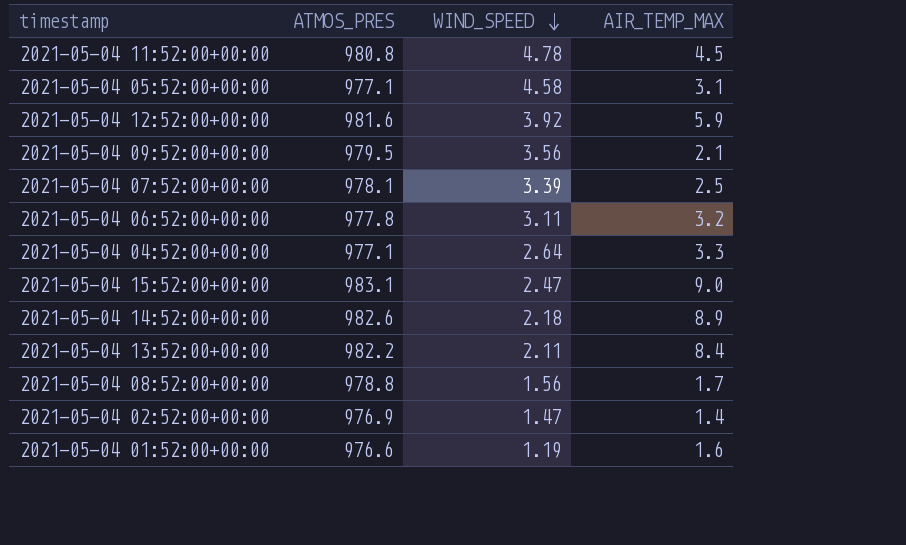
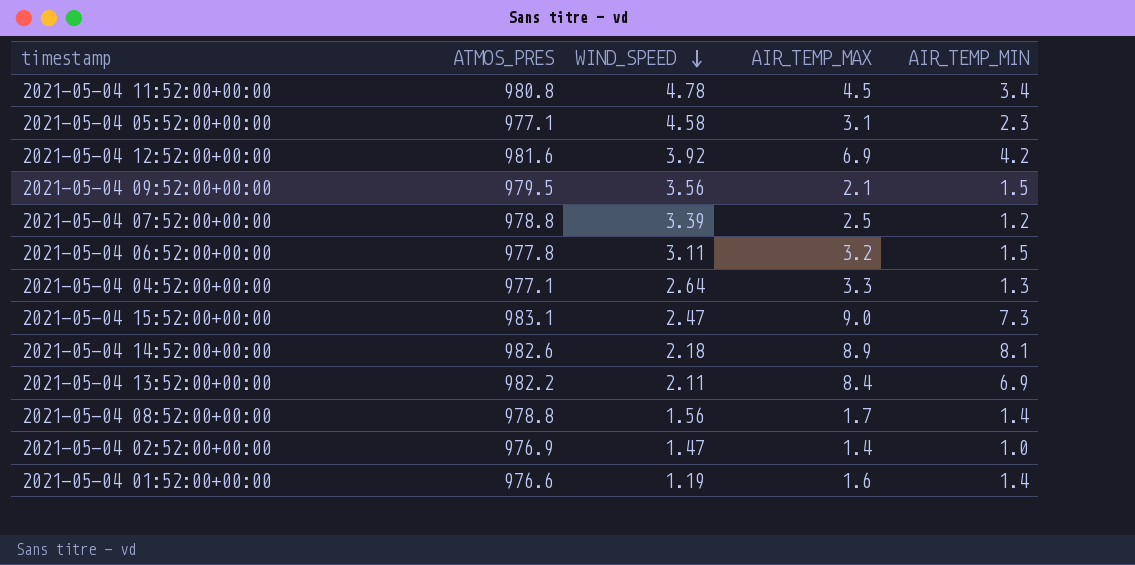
column AIR_TEMP_MIN | position: none -> 5
2021-05-04 12:52:00+00:00 | AIR_TEMP_MAX: 5.9 -> 6.9
2021-05-04 07:52:00+00:00 | ATMOS_PRES: 978.1 -> 978.8

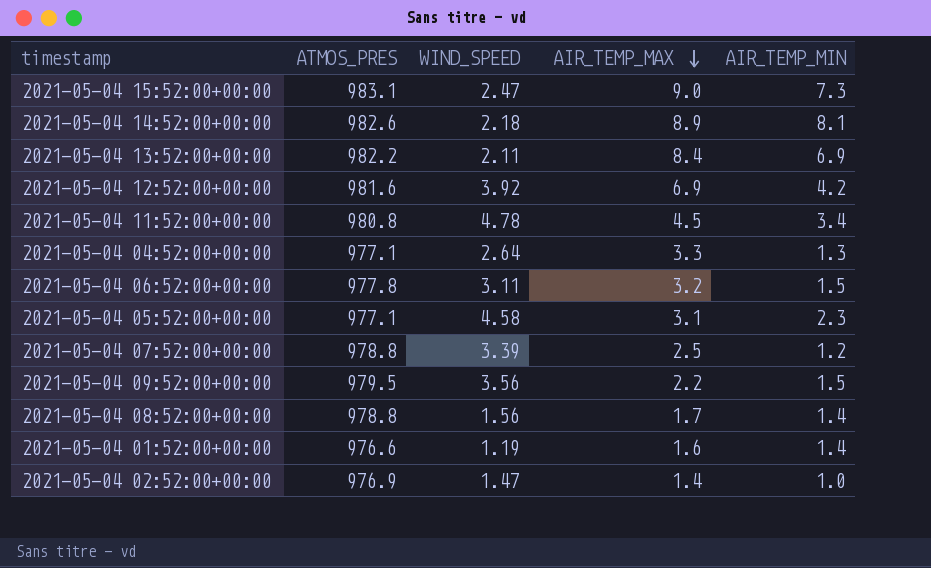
row order: WIND_SPEED descending -> AIR_TEMP_MAX descending
2021-05-04 09:52:00+00:00 | AIR_TEMP_MAX: 2.1 -> 2.2

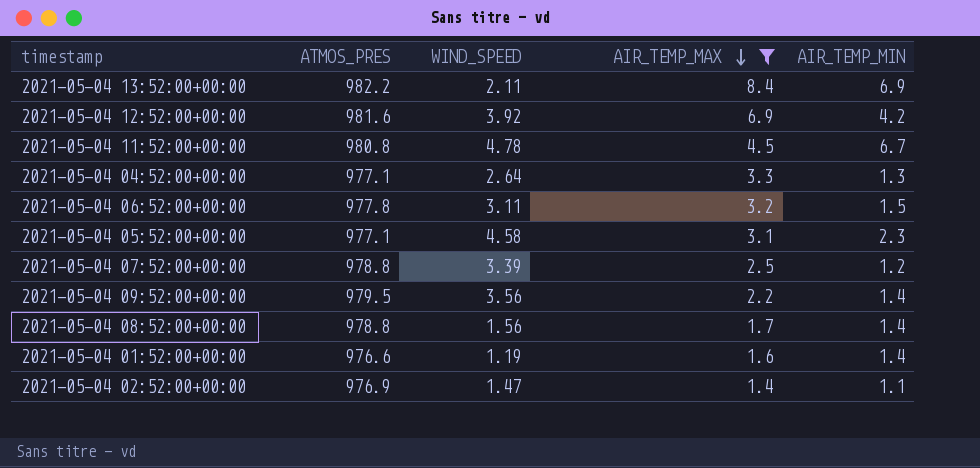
filter: none -> AIR_TEMP_MAX <= 8.4
2021-05-04 11:52:00+00:00 | AIR_TEMP_MIN: 3.4 -> 6.7
2021-05-04 09:52:00+00:00 | AIR_TEMP_MIN: 1.5 -> 1.4
2021-05-04 02:52:00+00:00 | AIR_TEMP_MIN: 1.0 -> 1.1

